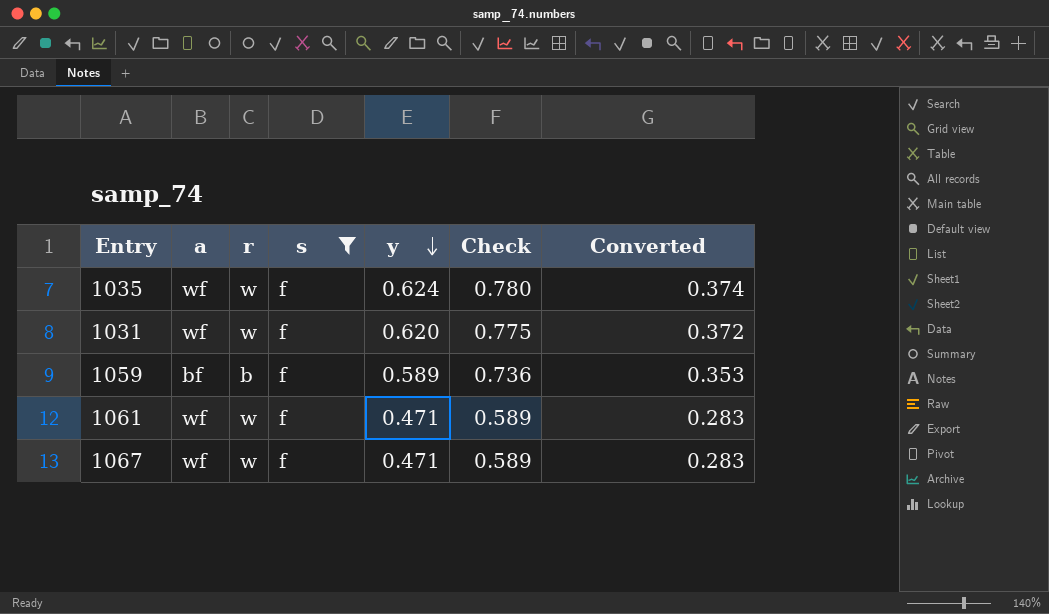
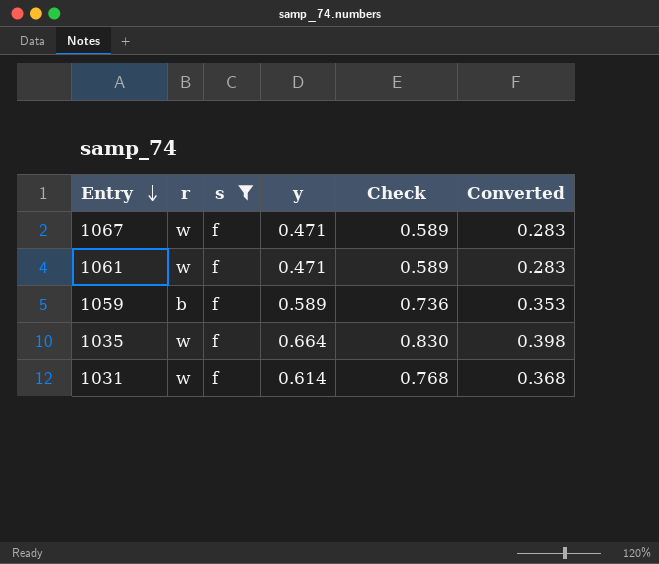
row order: y descending -> Entry descending
column a | position: 2 -> none
1035 | y: 0.624 -> 0.664
1035 | Check: 0.780 -> 0.830
1035 | Converted: 0.374 -> 0.398
1031 | y: 0.620 -> 0.614
1031 | Check: 0.775 -> 0.768
1031 | Converted: 0.372 -> 0.368

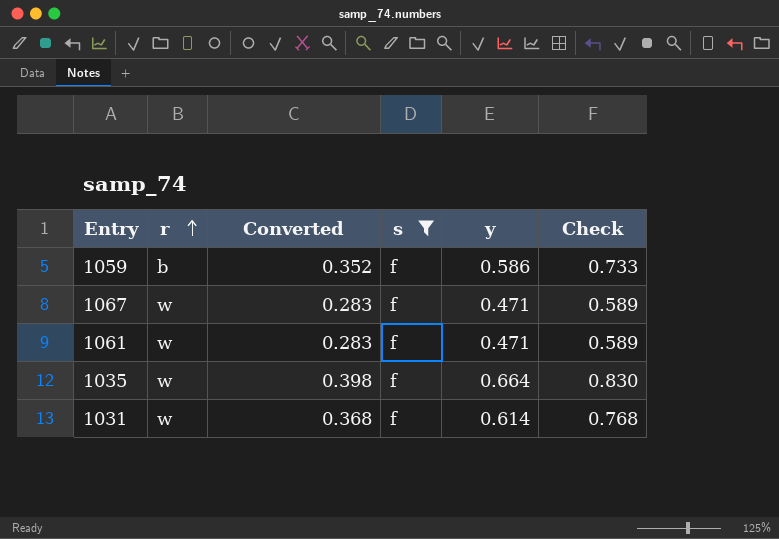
row order: Entry descending -> r ascending
column Converted | position: 6 -> 3
1059 | Converted: 0.353 -> 0.352
1059 | y: 0.589 -> 0.586
1059 | Check: 0.736 -> 0.733

